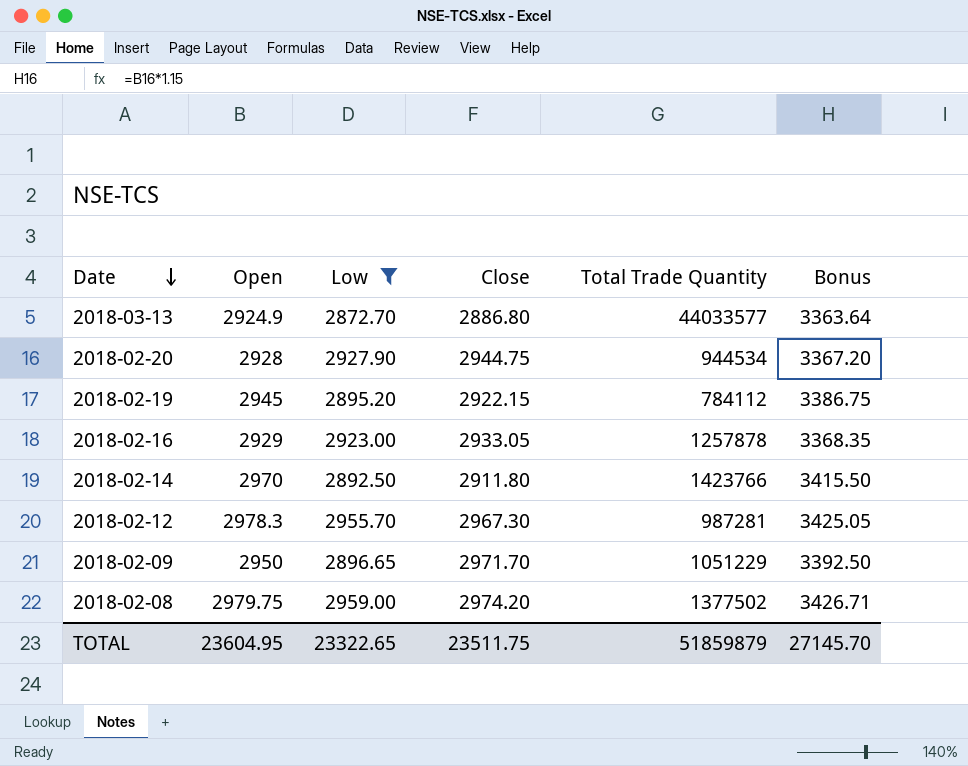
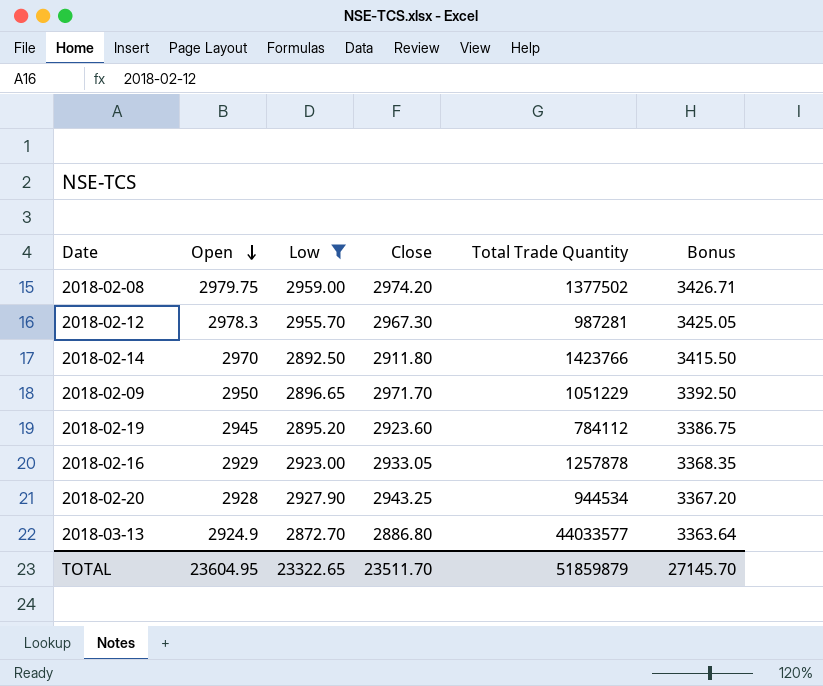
row order: Date descending -> Open descending
2018-02-19 | Close: 2922.15 -> 2923.60
2018-02-20 | Close: 2944.75 -> 2943.25
TOTAL | Close: 23511.75 -> 23511.70

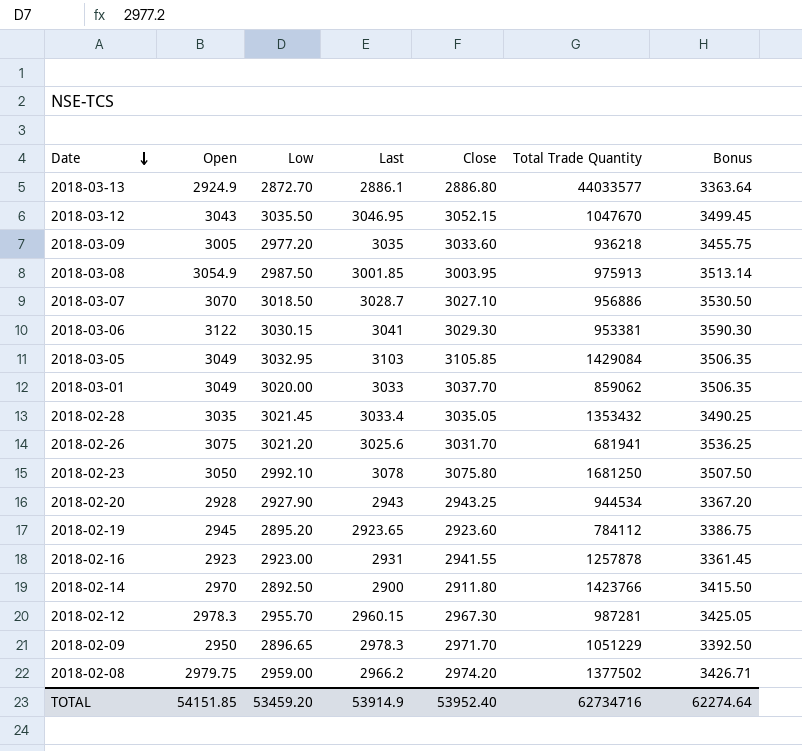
filter: Low <= 2959.00 -> none
row order: Open descending -> Date descending
column Last | position: none -> 4
2018-02-16 | Open: 2929 -> 2923
2018-02-16 | Close: 2933.05 -> 2941.55
2018-02-16 | Bonus: 3368.35 -> 3361.45
TOTAL | Open: 23604.95 -> 54151.85
TOTAL | Low: 23322.65 -> 53459.20
TOTAL | Close: 23511.70 -> 53952.40
TOTAL | Total Trade Quantity: 51859879 -> 62734716
TOTAL | Bonus: 27145.70 -> 62274.64

